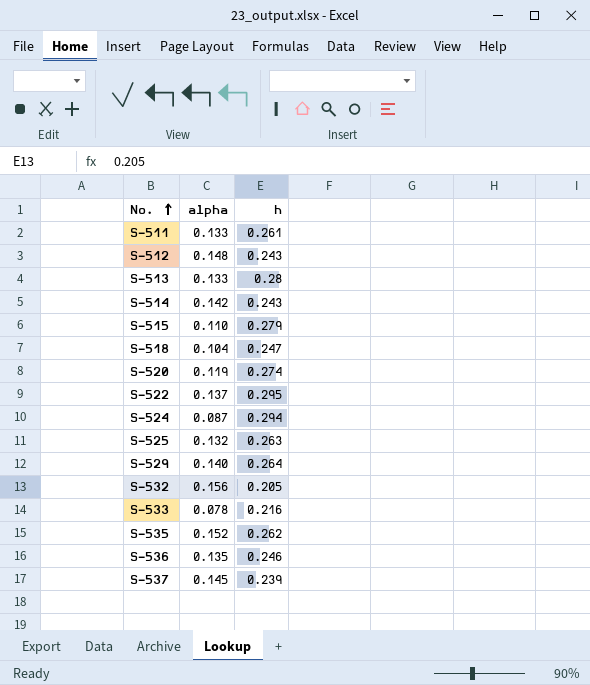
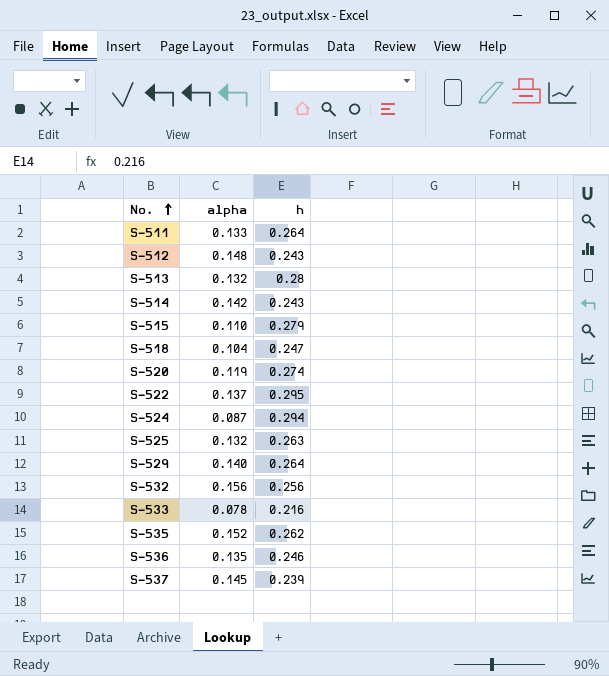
S-511 | h: 0.261 -> 0.264
S-513 | alpha: 0.133 -> 0.132
S-532 | h: 0.205 -> 0.256

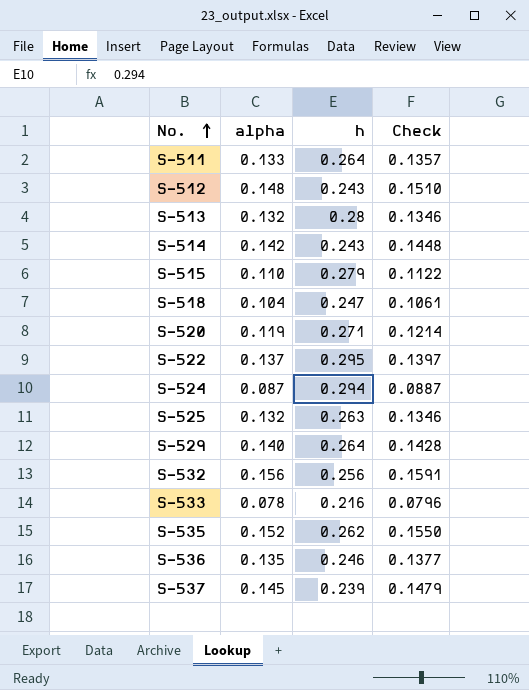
column Check | formula: none -> [alpha] * 1.02
S-520 | h: 0.274 -> 0.271

